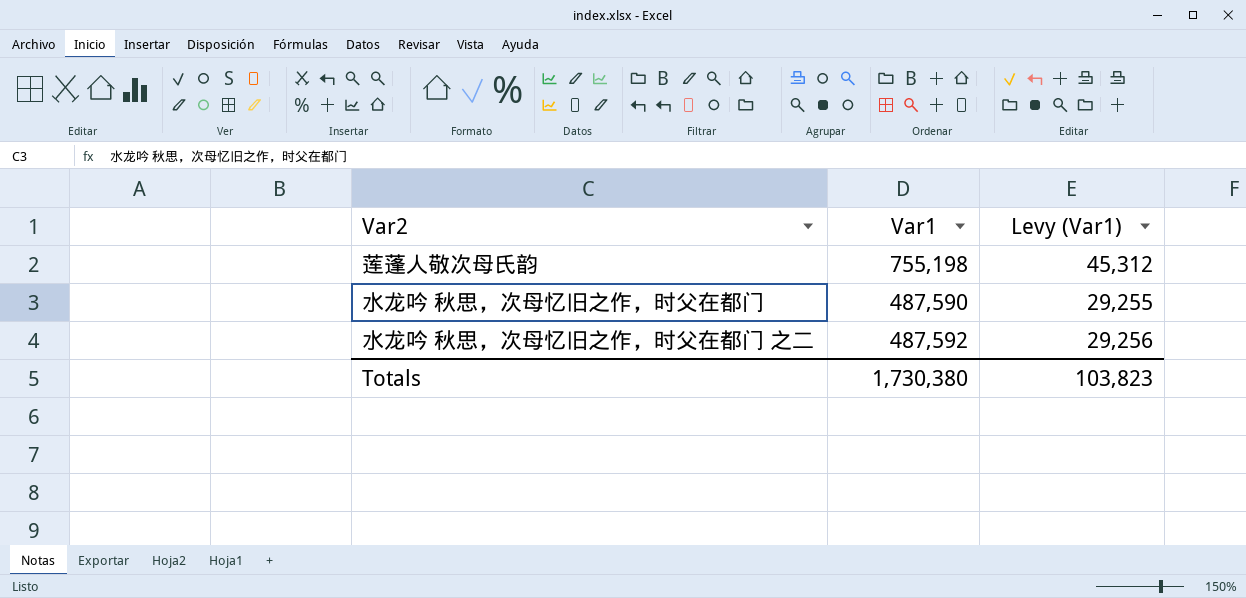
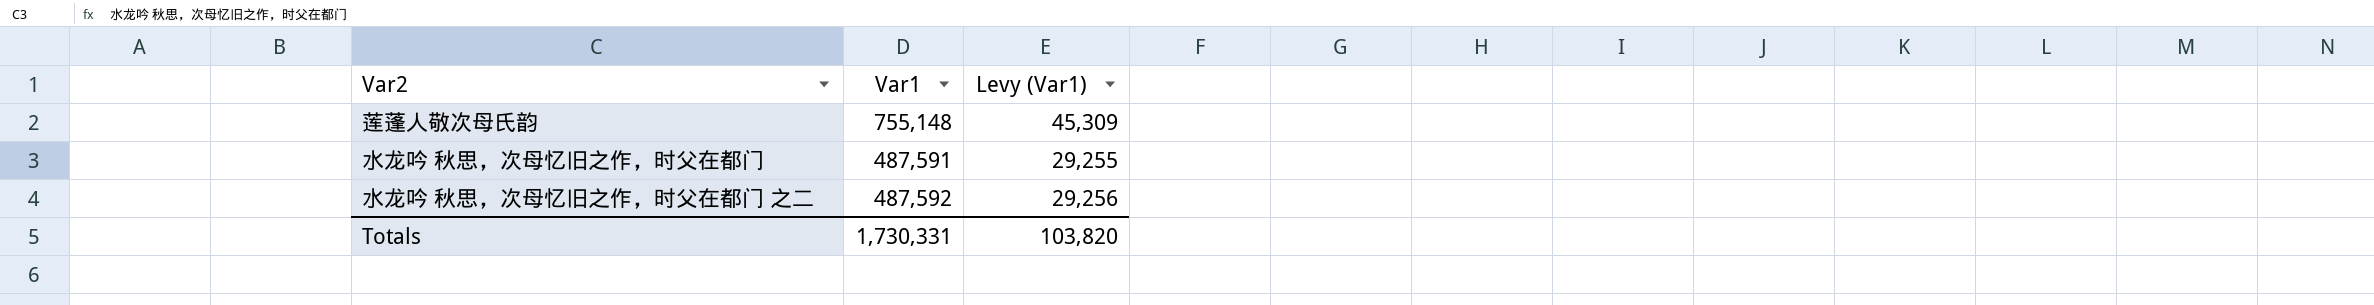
莲蓬人敬次母氏韵 | Var1: 755,198 -> 755,148
莲蓬人敬次母氏韵 | Levy (Var1): 45,312 -> 45,309
水龙吟 秋思，次母忆旧之作，时父在都门 | Var1: 487,590 -> 487,591
Totals | Var1: 1,730,380 -> 1,730,331
Totals | Levy (Var1): 103,823 -> 103,820

